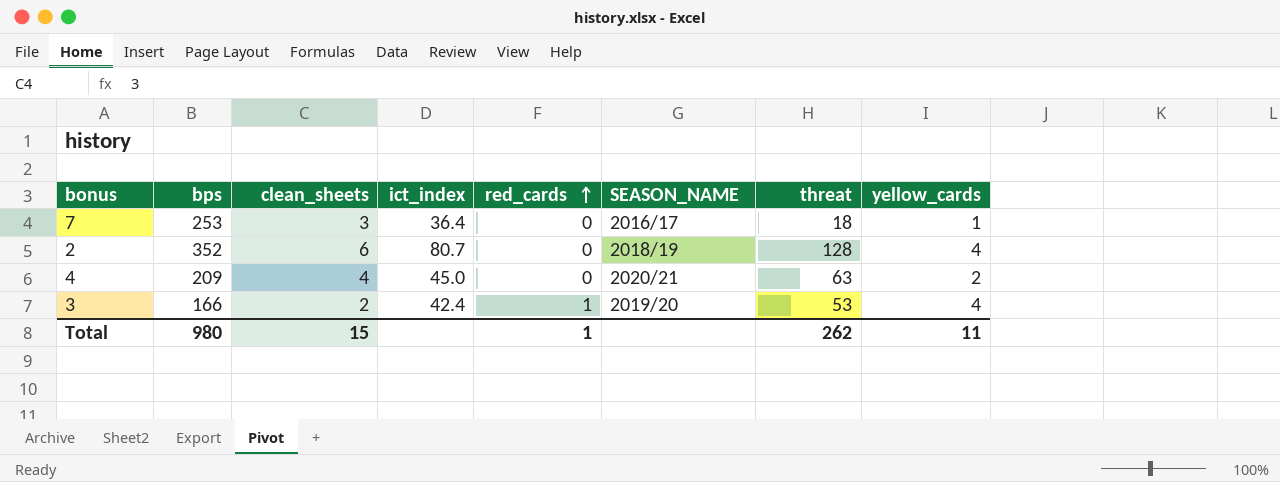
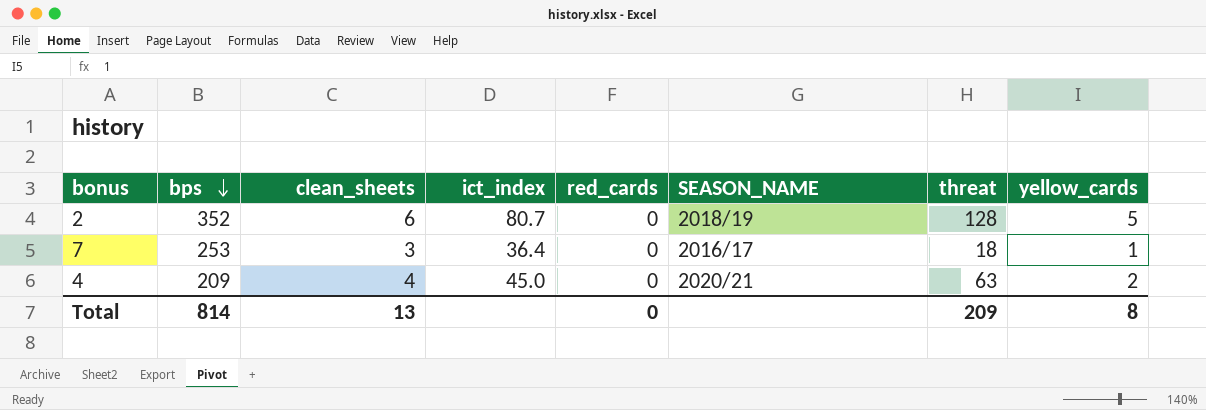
row order: red_cards ascending -> bps descending
row 3: 166 | 2 | 42.4 | 1 | 2019/20 | 53 | 4 -> none
2 | yellow_cards: 4 -> 5
Total | bps: 980 -> 814
Total | clean_sheets: 15 -> 13
Total | red_cards: 1 -> 0
Total | threat: 262 -> 209
Total | yellow_cards: 11 -> 8

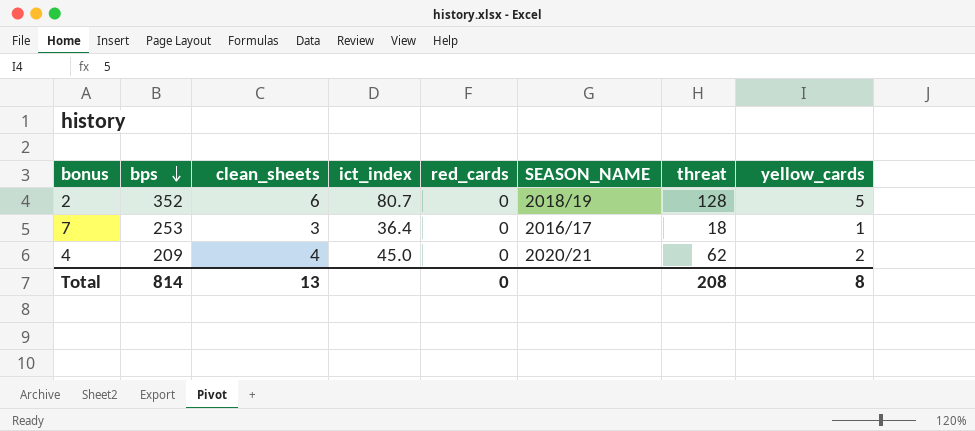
4 | threat: 63 -> 62
Total | threat: 209 -> 208

